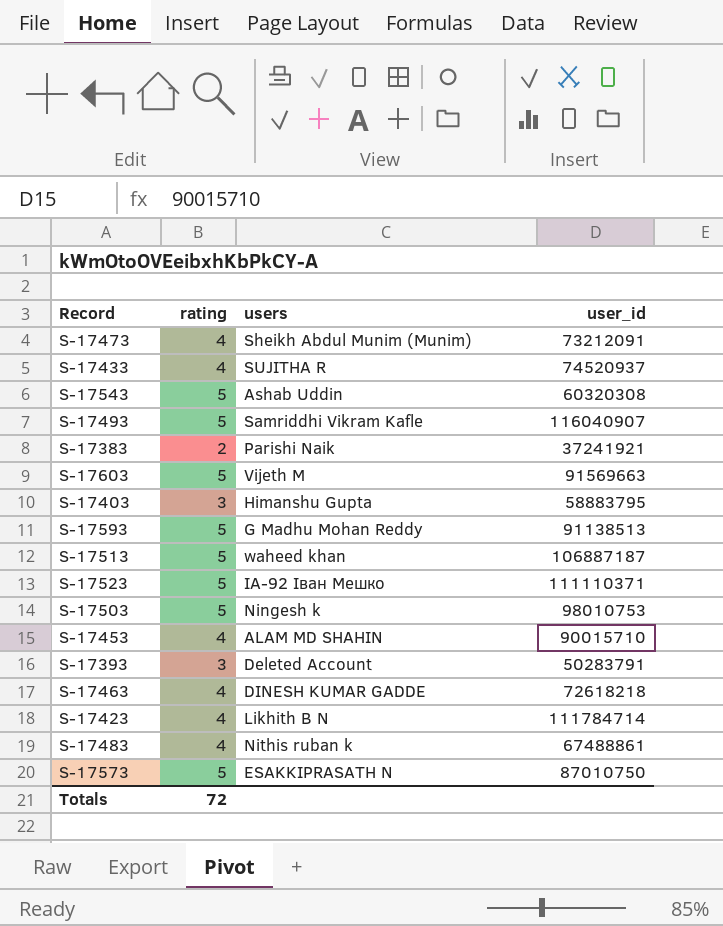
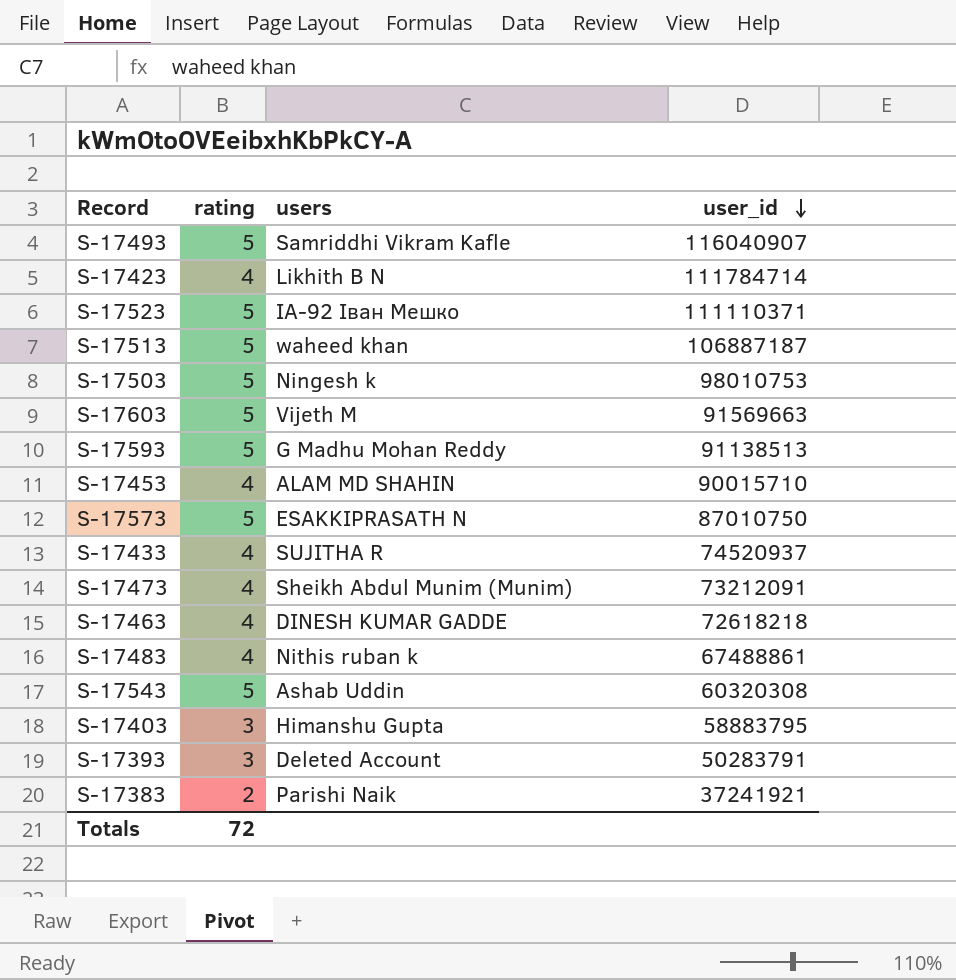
row order: none -> user_id descending

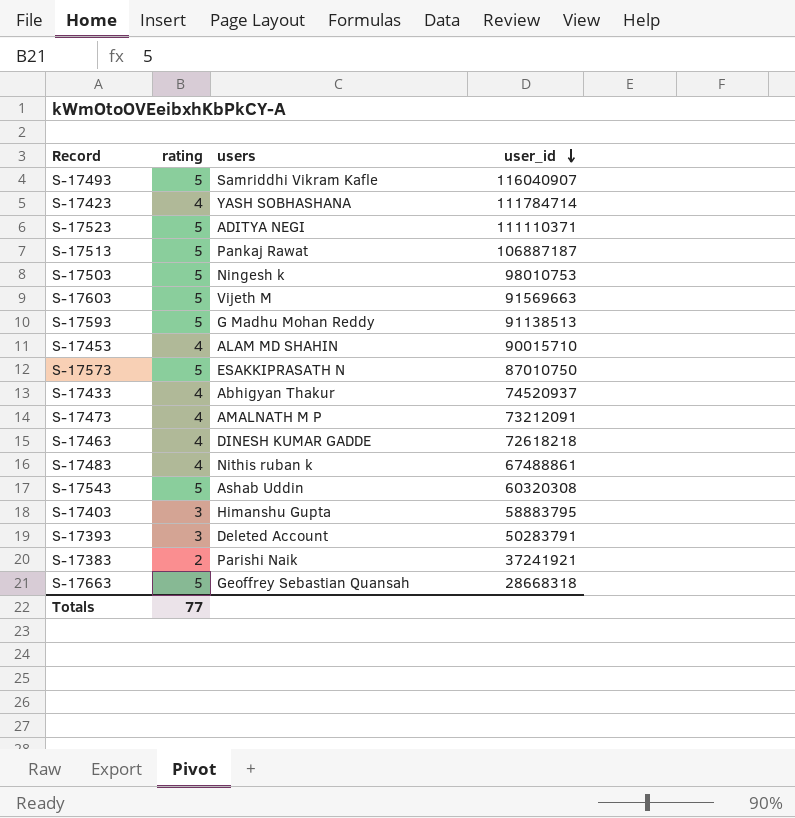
S-17423 | users: Likhith B N -> YASH SOBHASHANA
S-17523 | users: ІА-92 Іван Мешко -> ADITYA NEGI
S-17513 | users: waheed khan -> Pankaj Rawat
S-17433 | users: SUJITHA R -> Abhigyan Thakur
S-17473 | users: Sheikh Abdul Munim (Munim) -> AMALNATH M P
row S-17663: none -> 5 | Geoffrey Sebastian Quansah | 28668318
Totals | rating: 72 -> 77

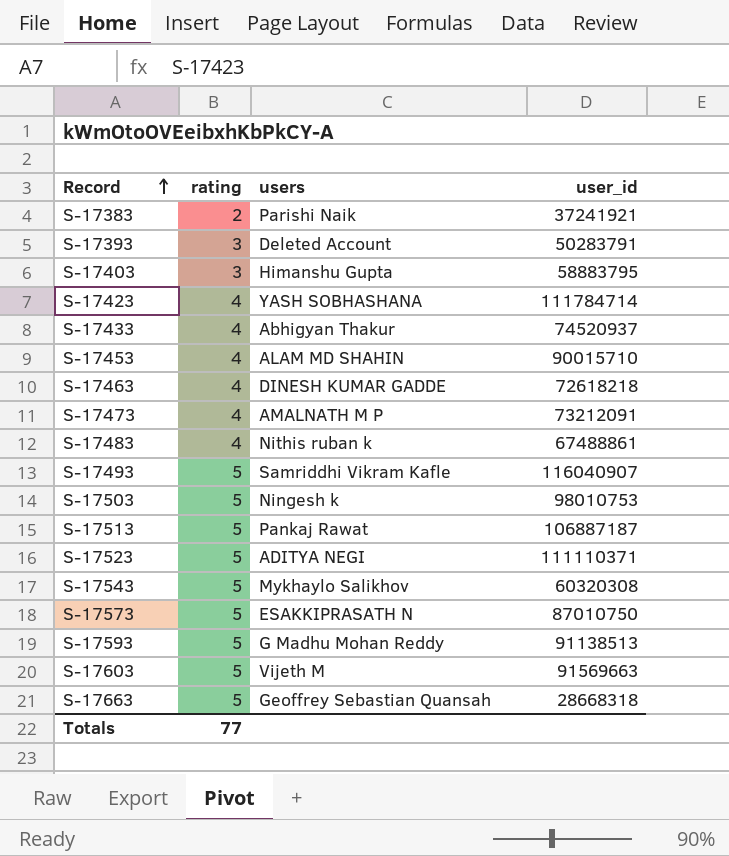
row order: user_id descending -> Record ascending
S-17543 | users: Ashab Uddin -> Mykhaylo Salikhov

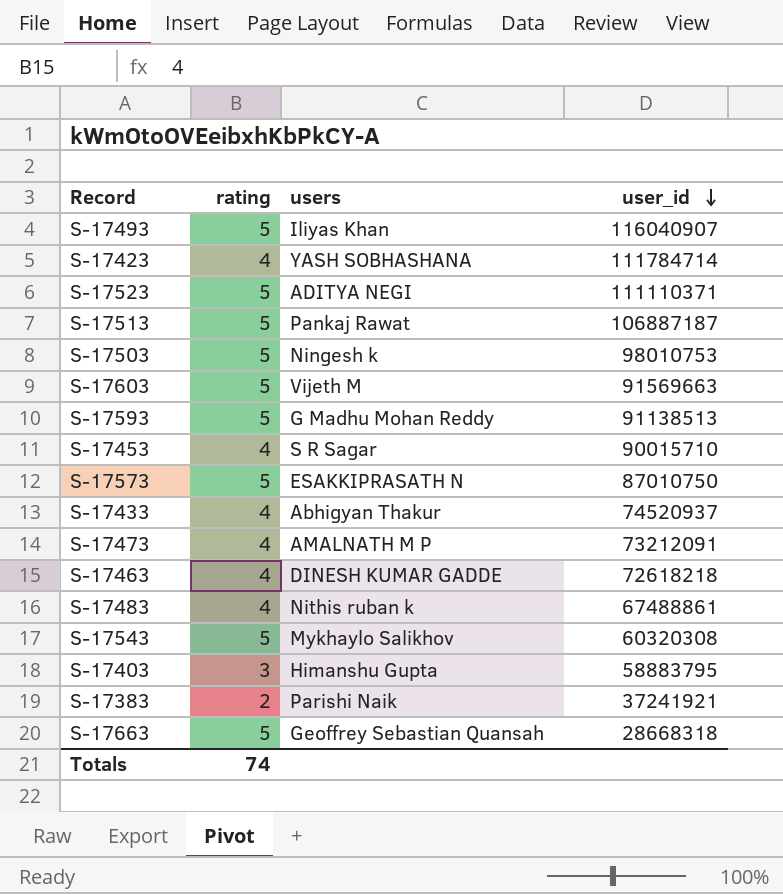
row order: Record ascending -> user_id descending
row S-17393: 3 | Deleted Account | 50283791 -> none
S-17493 | users: Samriddhi Vikram Kafle -> Iliyas Khan
S-17453 | users: ALAM MD SHAHIN -> S R Sagar
Totals | rating: 77 -> 74

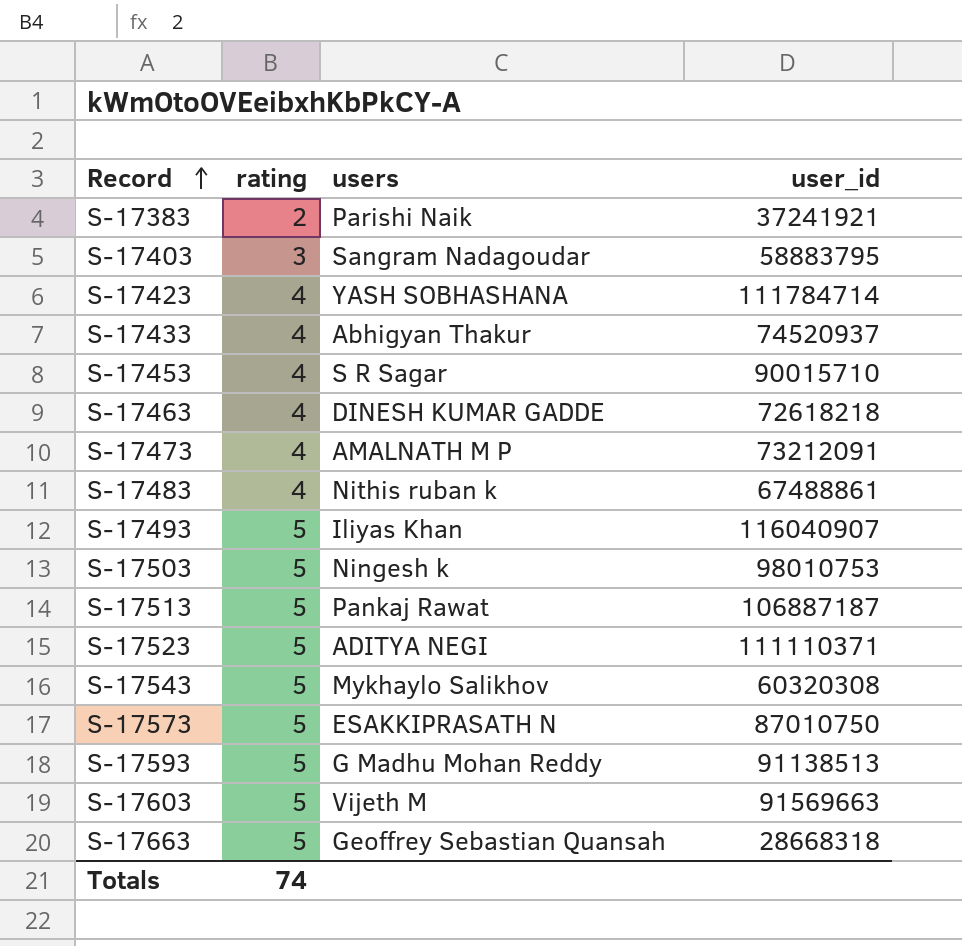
row order: user_id descending -> Record ascending
S-17403 | users: Himanshu Gupta -> Sangram Nadagoudar

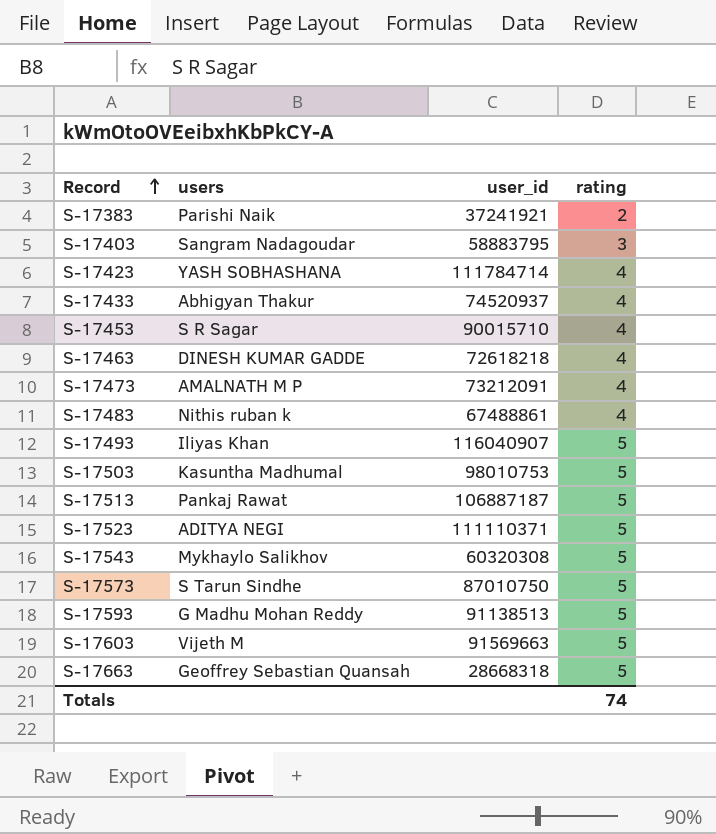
column rating | position: 2 -> 4
S-17503 | users: Ningesh k -> Kasuntha Madhumal
S-17573 | users: ESAKKIPRASATH N -> S Tarun Sindhe

